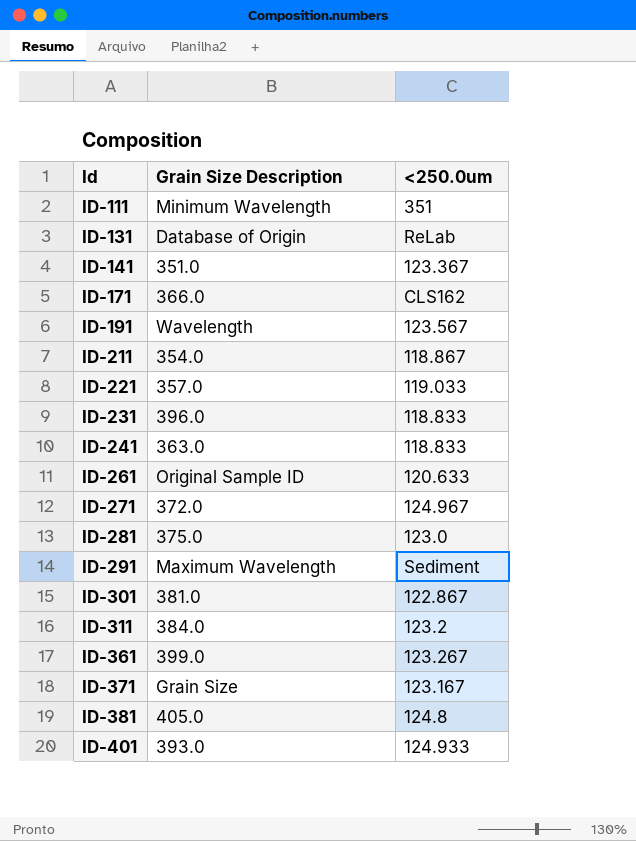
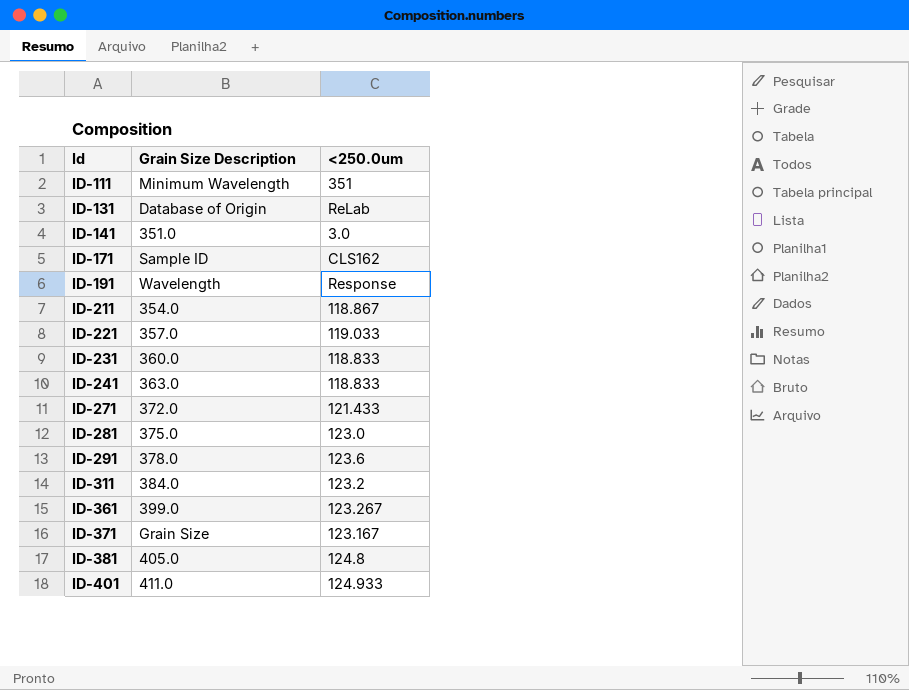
row ID-261: Original Sample ID | 120.633 -> none
row ID-301: 381.0 | 122.867 -> none
ID-141 | <250.0um: 123.367 -> 3.0
ID-171 | Grain Size Description: 366.0 -> Sample ID
ID-191 | <250.0um: 123.567 -> Response
ID-231 | Grain Size Description: 396.0 -> 360.0
ID-271 | <250.0um: 124.967 -> 121.433
ID-291 | Grain Size Description: Maximum Wavelength -> 378.0
ID-291 | <250.0um: Sediment -> 123.6
ID-401 | Grain Size Description: 393.0 -> 411.0

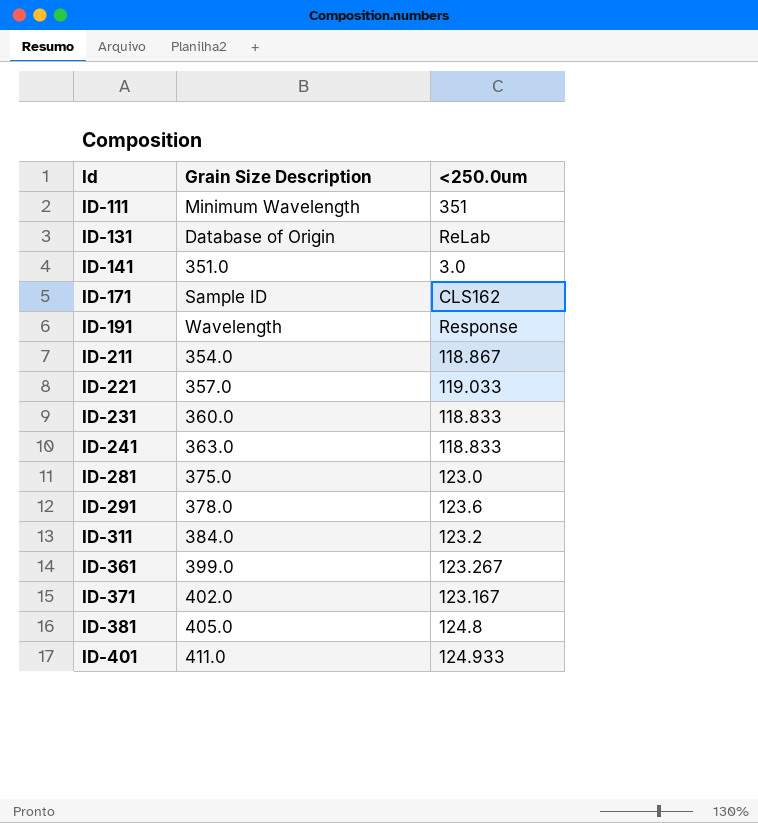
row ID-271: 372.0 | 121.433 -> none
ID-371 | Grain Size Description: Grain Size -> 402.0

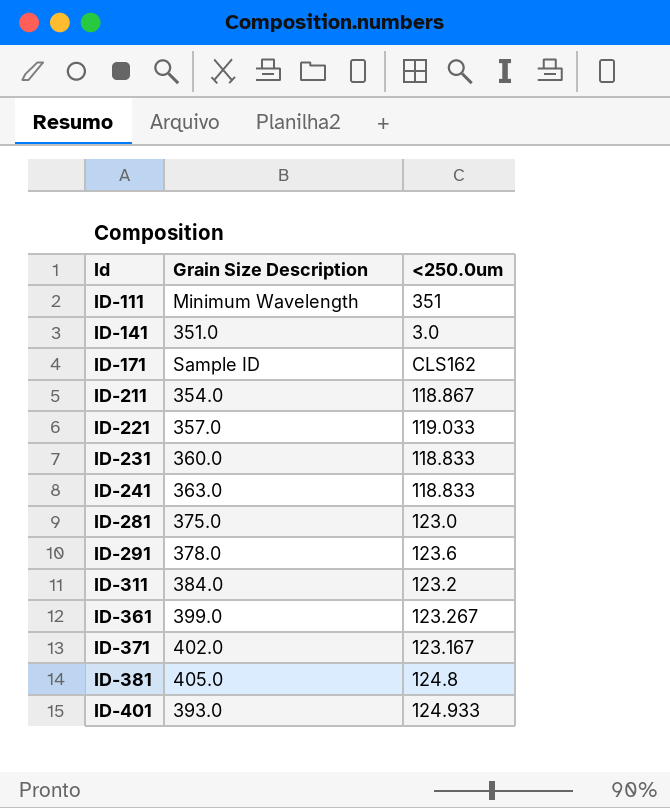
row ID-131: Database of Origin | ReLab -> none
row ID-191: Wavelength | Response -> none
ID-401 | Grain Size Description: 411.0 -> 393.0

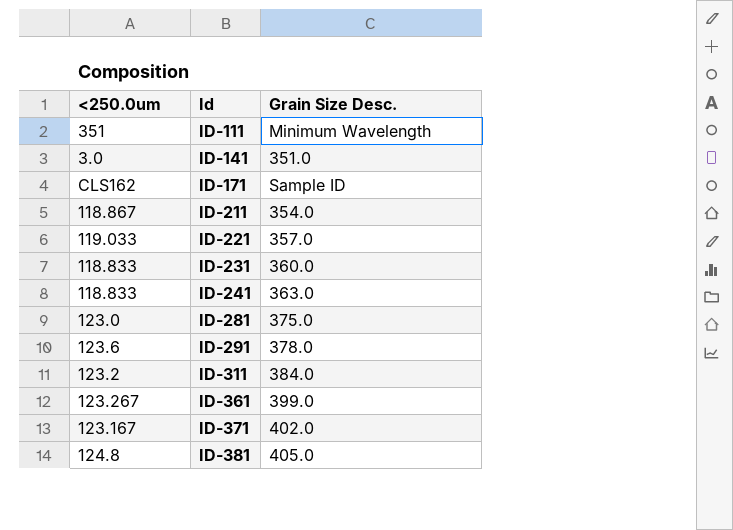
column <250.0um | position: 3 -> 1
column name: Grain Size Description -> Grain Size Desc.
row ID-401: 393.0 | 124.933 -> none

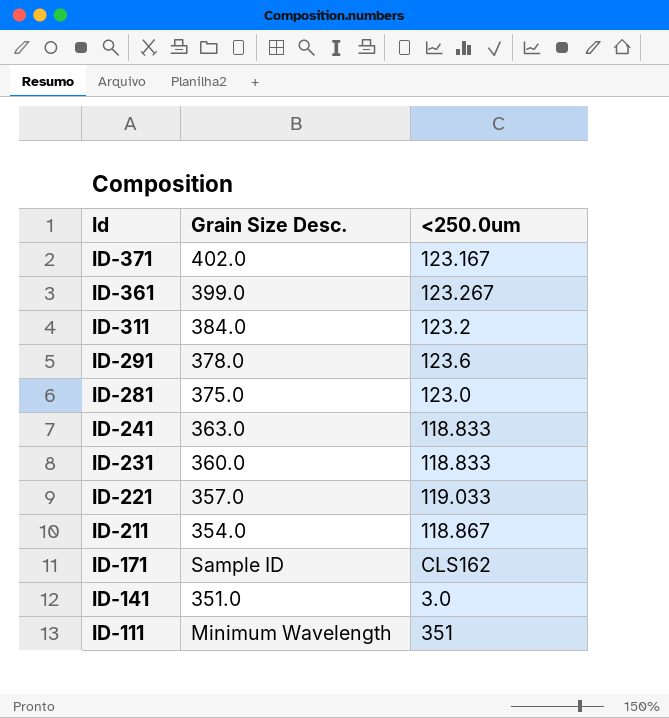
row order: Id ascending -> Id descending
column <250.0um | position: 1 -> 3
row ID-381: 124.8 | 405.0 -> none

